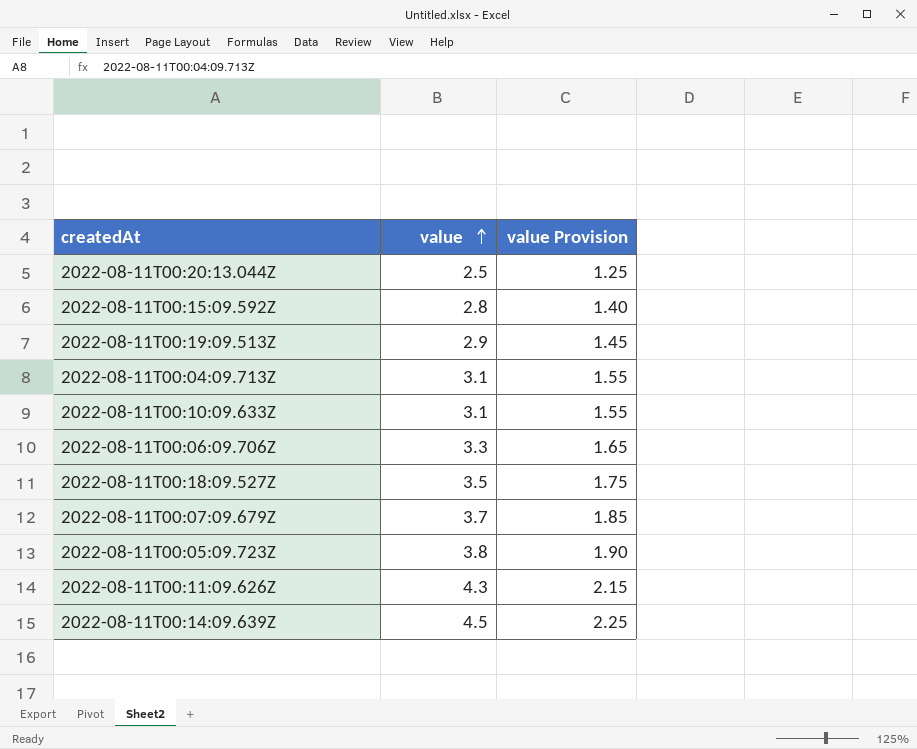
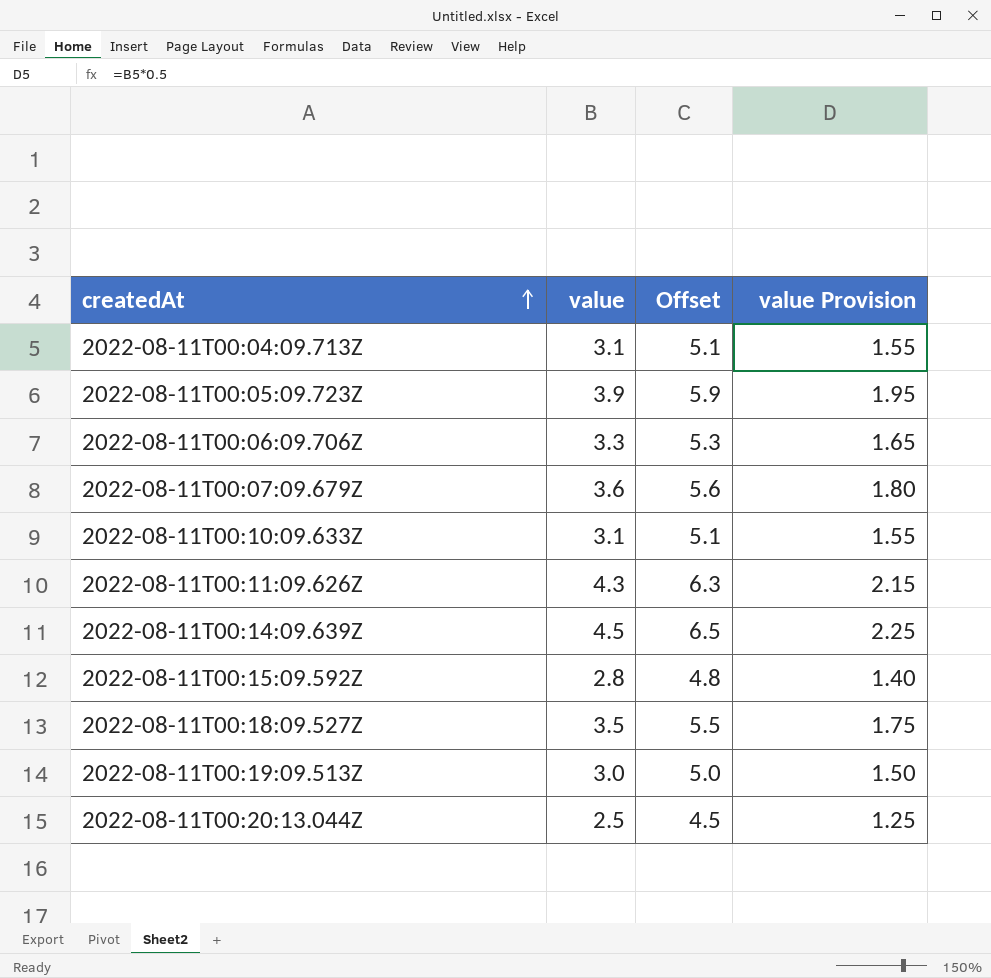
row order: value ascending -> createdAt ascending
column Offset | formula: none -> [value] + 2
2022-08-11T00:05:09.723Z | value: 3.8 -> 3.9
2022-08-11T00:05:09.723Z | value Provision: 1.90 -> 1.95
2022-08-11T00:07:09.679Z | value: 3.7 -> 3.6
2022-08-11T00:07:09.679Z | value Provision: 1.85 -> 1.80
2022-08-11T00:19:09.513Z | value: 2.9 -> 3.0
2022-08-11T00:19:09.513Z | value Provision: 1.45 -> 1.50

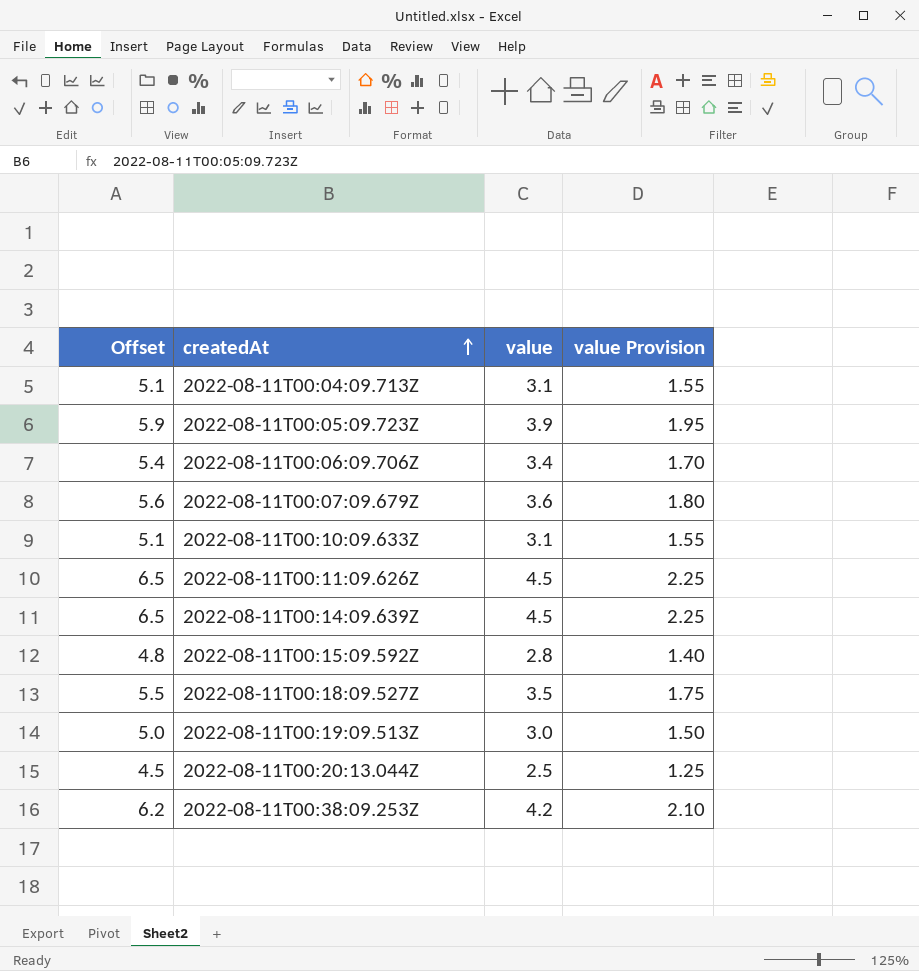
column Offset | position: 3 -> 1
2022-08-11T00:06:09.706Z | Offset: 5.3 -> 5.4
2022-08-11T00:06:09.706Z | value: 3.3 -> 3.4
2022-08-11T00:06:09.706Z | value Provision: 1.65 -> 1.70
2022-08-11T00:11:09.626Z | Offset: 6.3 -> 6.5
2022-08-11T00:11:09.626Z | value: 4.3 -> 4.5
2022-08-11T00:11:09.626Z | value Provision: 2.15 -> 2.25
row 2022-08-11T00:38:09.253Z: none -> 6.2 | 4.2 | 2.10

